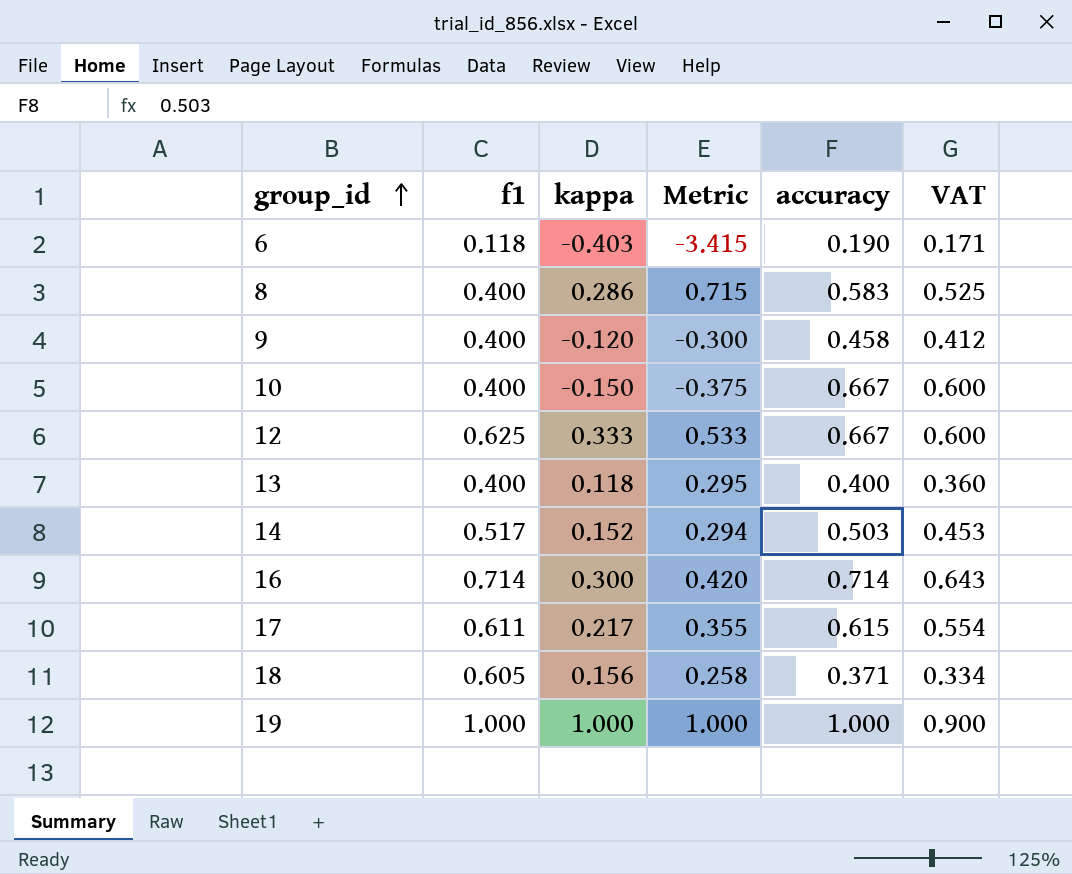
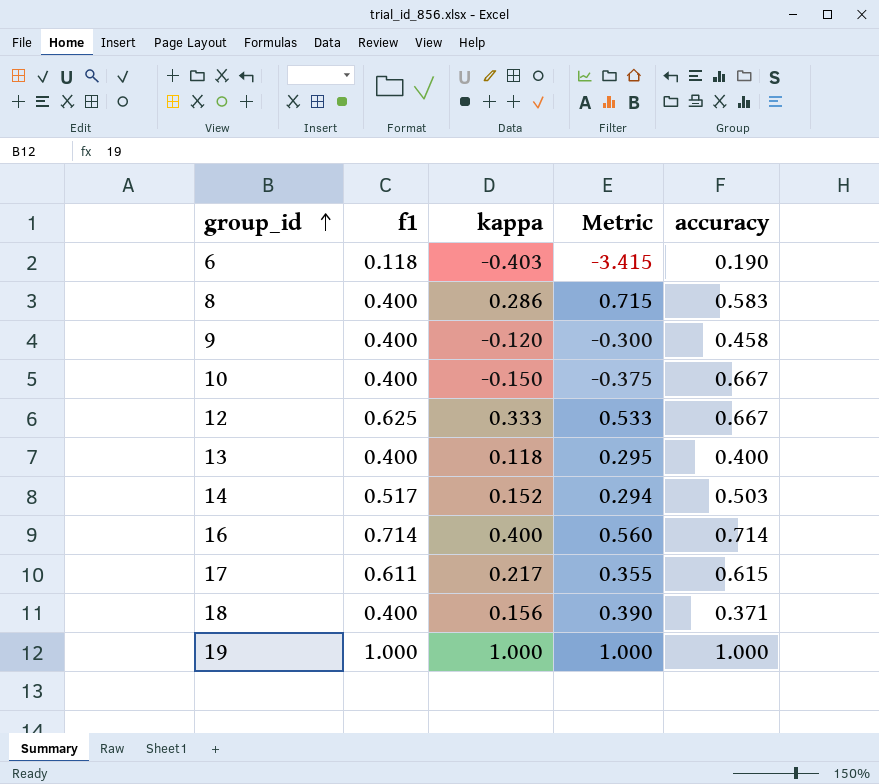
column VAT | formula: [accuracy] * 0.9 -> none
16 | kappa: 0.300 -> 0.400
16 | Metric: 0.420 -> 0.560
18 | f1: 0.605 -> 0.400
18 | Metric: 0.258 -> 0.390

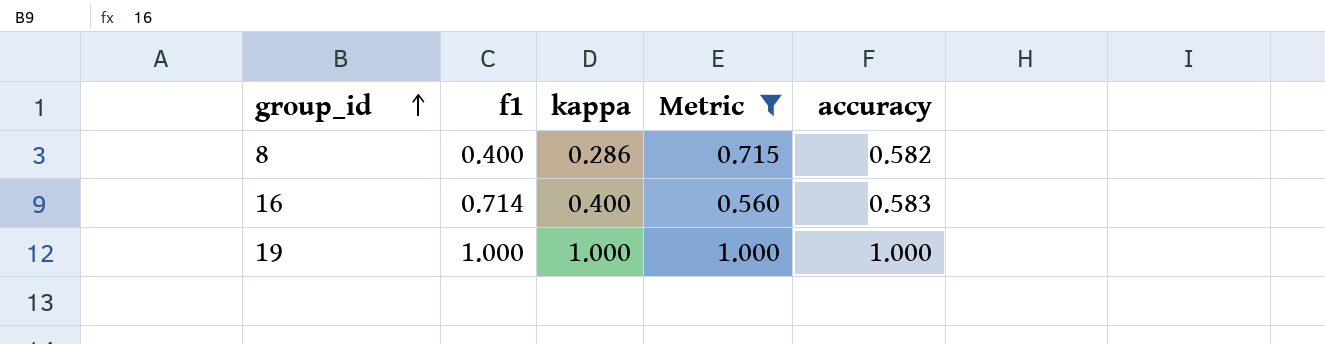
filter: none -> Metric >= 0.560
8 | accuracy: 0.583 -> 0.582
16 | accuracy: 0.714 -> 0.583

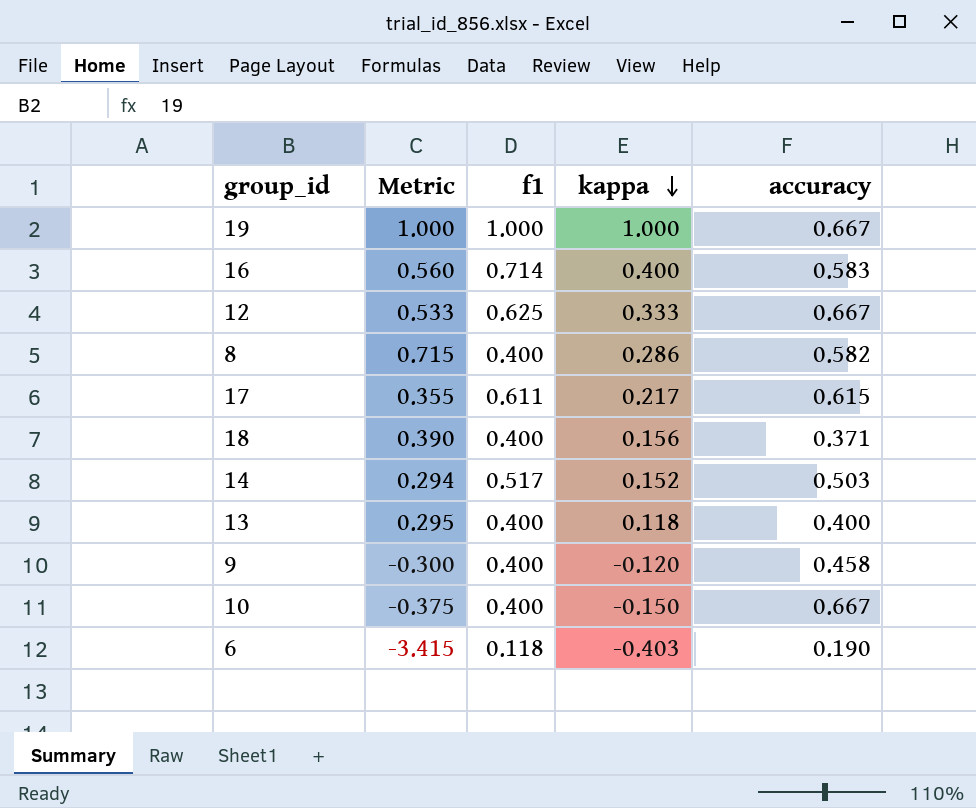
filter: Metric >= 0.560 -> none
row order: group_id ascending -> kappa descending
column Metric | position: 4 -> 2
19 | accuracy: 1.000 -> 0.667

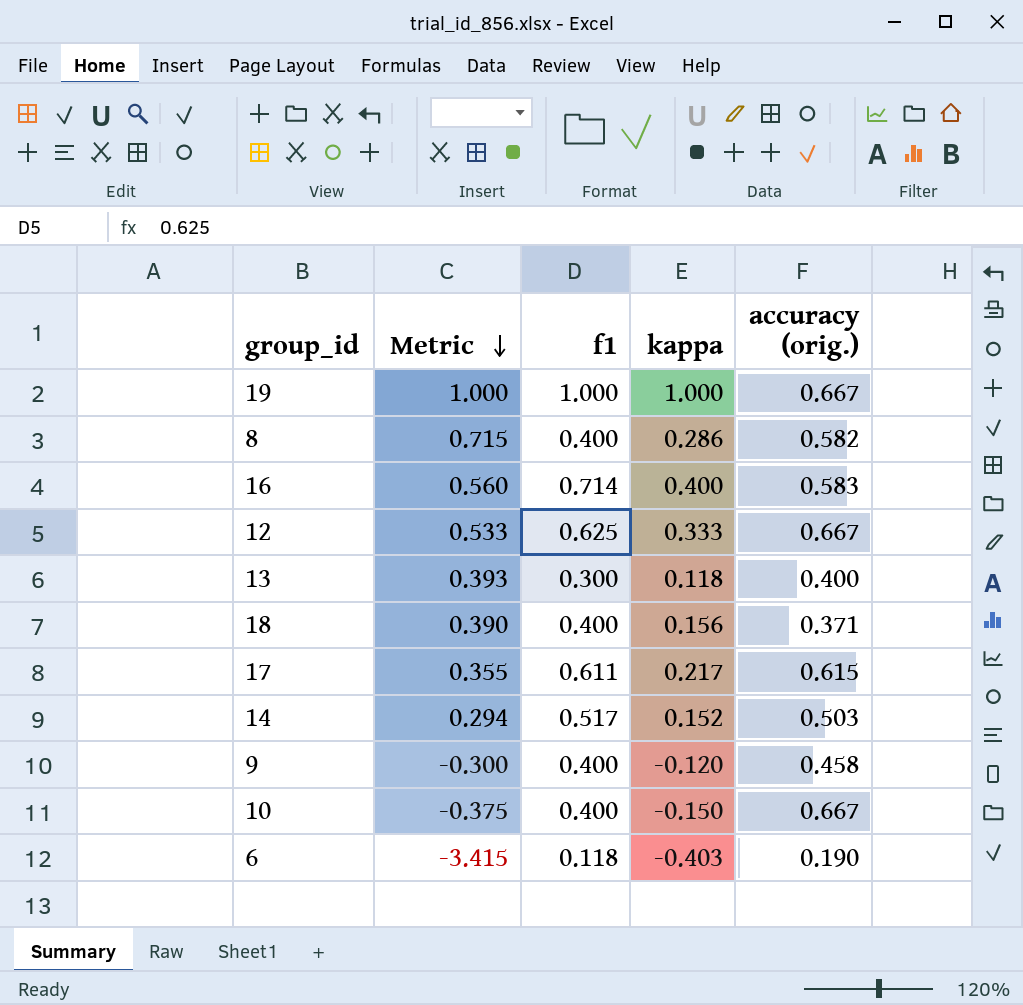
row order: kappa descending -> Metric descending
column name: accuracy -> accuracy (orig.)
13 | Metric: 0.295 -> 0.393
13 | f1: 0.400 -> 0.300

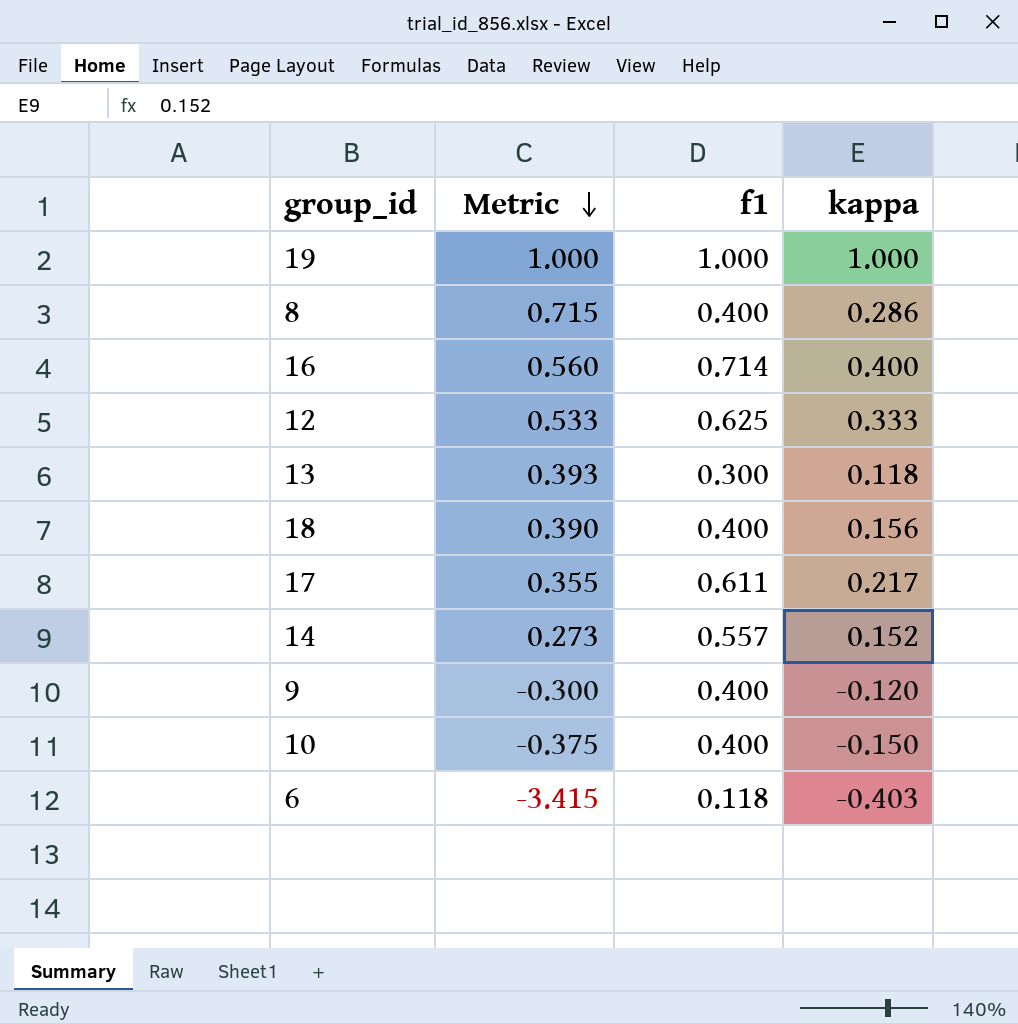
column accuracy (orig.) | position: 5 -> none
14 | Metric: 0.294 -> 0.273
14 | f1: 0.517 -> 0.557

